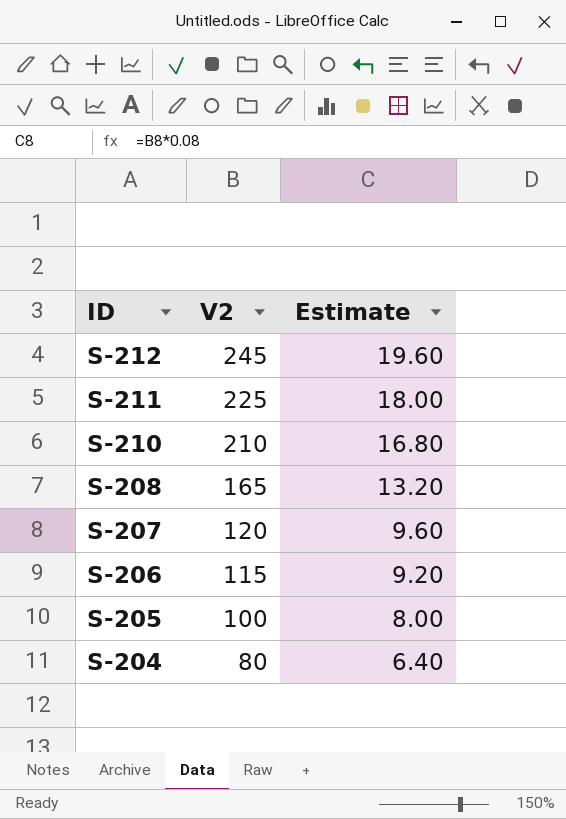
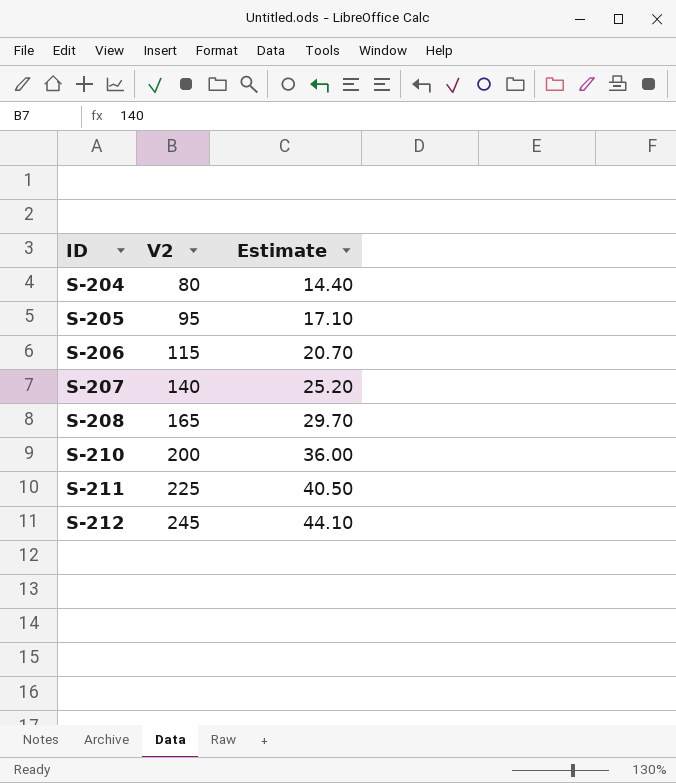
row order: ID descending -> ID ascending
column Estimate | formula: [V2] * 0.08 -> [V2] * 0.18
S-205 | V2: 100 -> 95
S-207 | V2: 120 -> 140
S-210 | V2: 210 -> 200

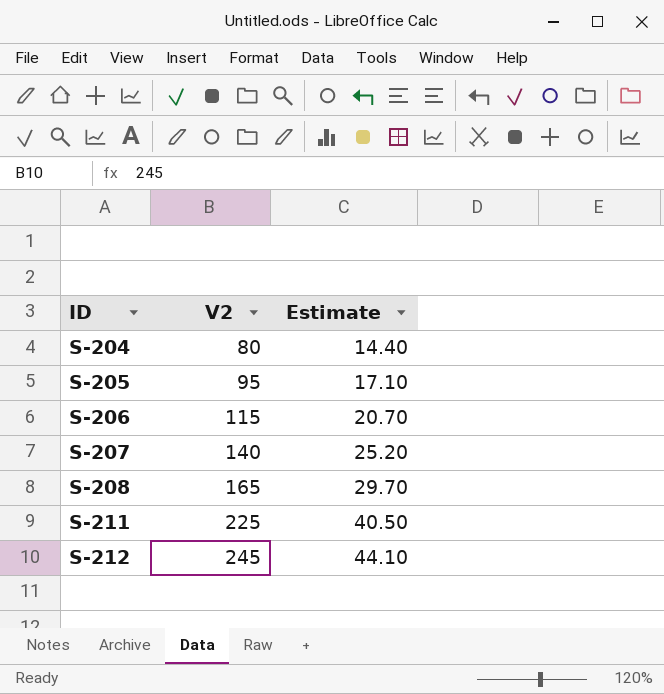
row S-210: 200 | 36.00 -> none

